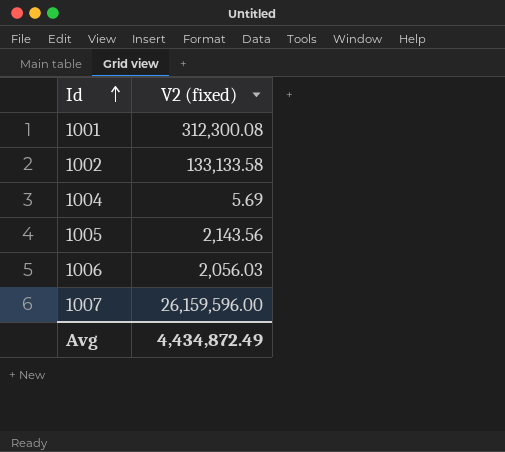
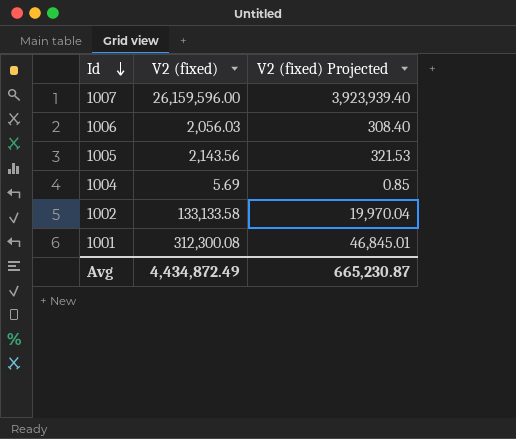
row order: Id ascending -> Id descending
column V2 (fixed) Projected | formula: none -> [V2 (fixed)] * 0.15

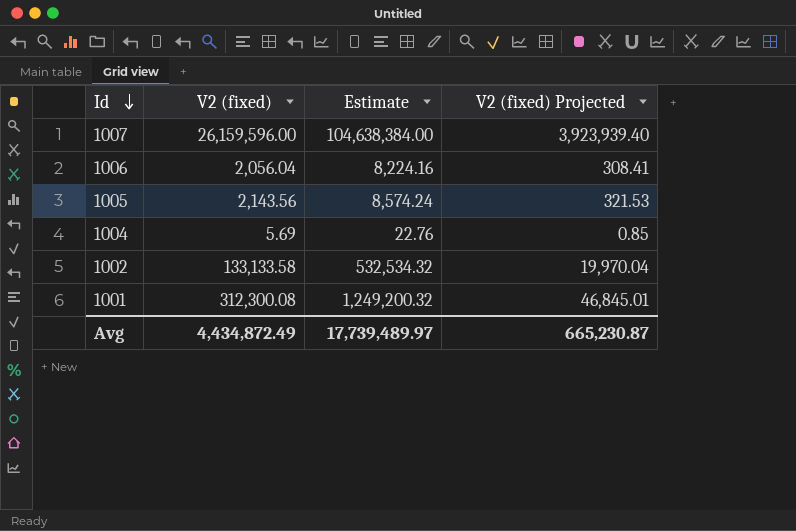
column Estimate | formula: none -> [V2 (fixed)] * 4
1006 | V2 (fixed): 2,056.03 -> 2,056.04
1006 | V2 (fixed) Projected: 308.40 -> 308.41

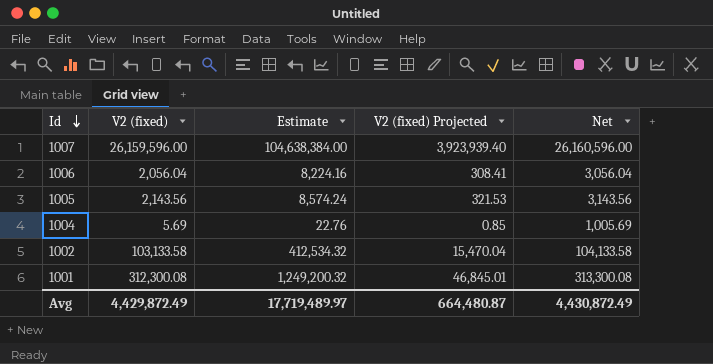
column Net | formula: none -> [V2 (fixed)] + 1000
1002 | V2 (fixed): 133,133.58 -> 103,133.58
1002 | Estimate: 532,534.32 -> 412,534.32
1002 | V2 (fixed) Projected: 19,970.04 -> 15,470.04
Avg | V2 (fixed): 4,434,872.49 -> 4,429,872.49
Avg | Estimate: 17,739,489.97 -> 17,719,489.97
Avg | V2 (fixed) Projected: 665,230.87 -> 664,480.87

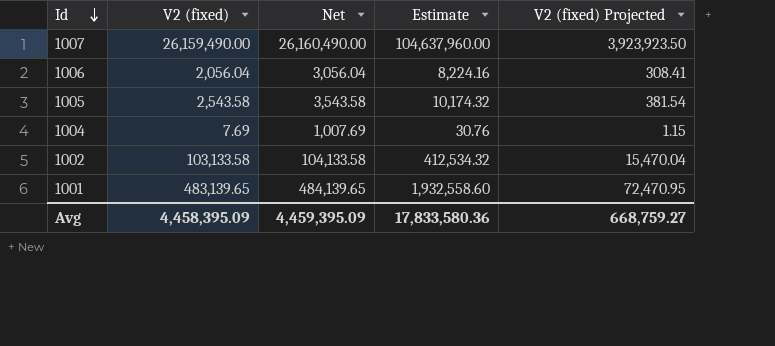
column Net | position: 5 -> 3
1007 | V2 (fixed): 26,159,596.00 -> 26,159,490.00
1007 | Net: 26,160,596.00 -> 26,160,490.00
1007 | Estimate: 104,638,384.00 -> 104,637,960.00
1007 | V2 (fixed) Projected: 3,923,939.40 -> 3,923,923.50
1005 | V2 (fixed): 2,143.56 -> 2,543.58
1005 | Net: 3,143.56 -> 3,543.58
1005 | Estimate: 8,574.24 -> 10,174.32
1005 | V2 (fixed) Projected: 321.53 -> 381.54
1004 | V2 (fixed): 5.69 -> 7.69
1004 | Net: 1,005.69 -> 1,007.69
1004 | Estimate: 22.76 -> 30.76
1004 | V2 (fixed) Projected: 0.85 -> 1.15
1001 | V2 (fixed): 312,300.08 -> 483,139.65
1001 | Net: 313,300.08 -> 484,139.65
1001 | Estimate: 1,249,200.32 -> 1,932,558.60
1001 | V2 (fixed) Projected: 46,845.01 -> 72,470.95
Avg | V2 (fixed): 4,429,872.49 -> 4,458,395.09
Avg | Net: 4,430,872.49 -> 4,459,395.09
Avg | Estimate: 17,719,489.97 -> 17,833,580.36
Avg | V2 (fixed) Projected: 664,480.87 -> 668,759.27

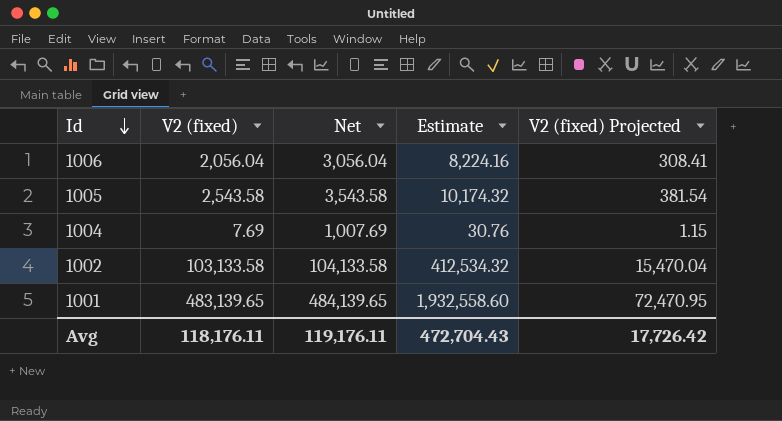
row 1007: 26,159,490.00 | 26,160,490.00 | 104,637,960.00 | 3,923,923.50 -> none
Avg | V2 (fixed): 4,458,395.09 -> 118,176.11
Avg | Net: 4,459,395.09 -> 119,176.11
Avg | Estimate: 17,833,580.36 -> 472,704.43
Avg | V2 (fixed) Projected: 668,759.27 -> 17,726.42

